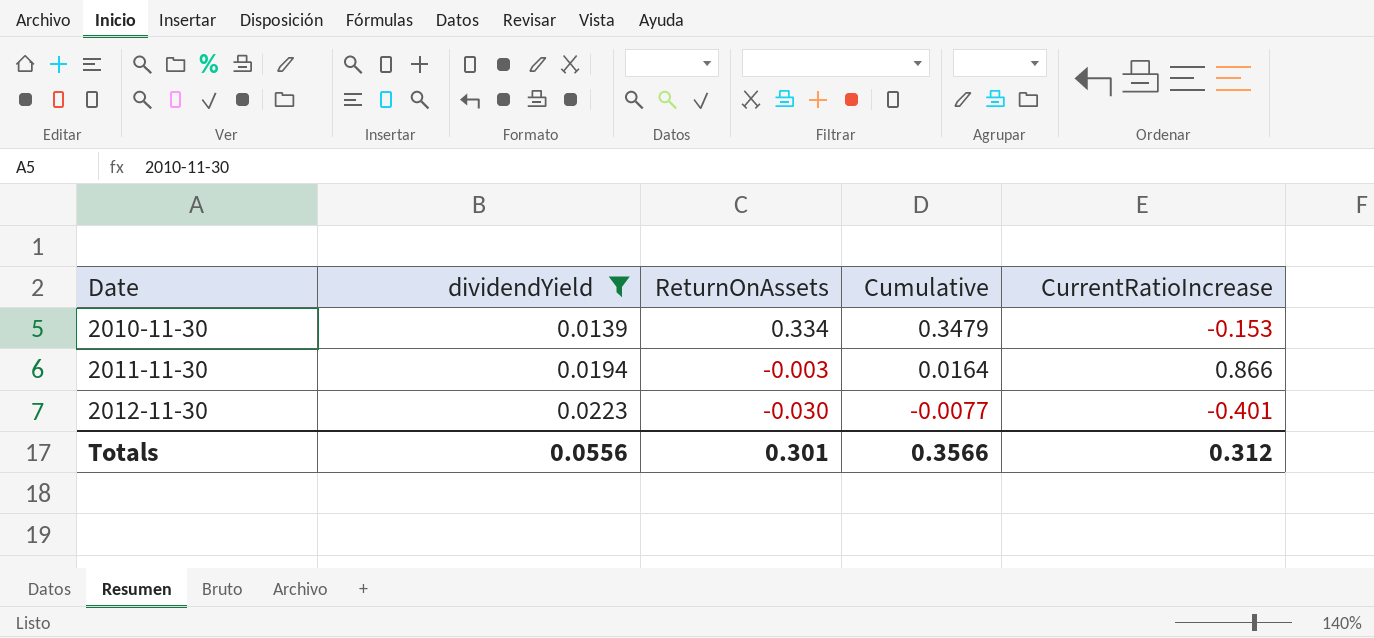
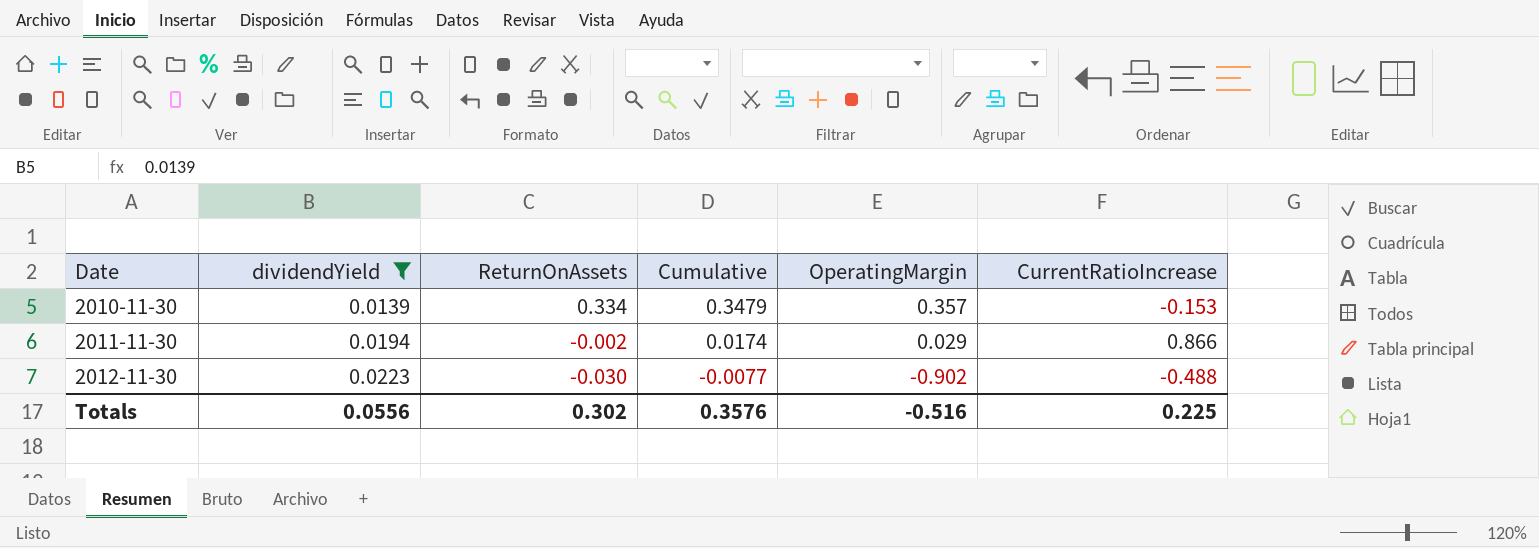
column OperatingMargin | position: none -> 5
2011-11-30 | ReturnOnAssets: -0.003 -> -0.002
2011-11-30 | Cumulative: 0.0164 -> 0.0174
2012-11-30 | CurrentRatioIncrease: -0.401 -> -0.488
Totals | ReturnOnAssets: 0.301 -> 0.302
Totals | Cumulative: 0.3566 -> 0.3576
Totals | CurrentRatioIncrease: 0.312 -> 0.225

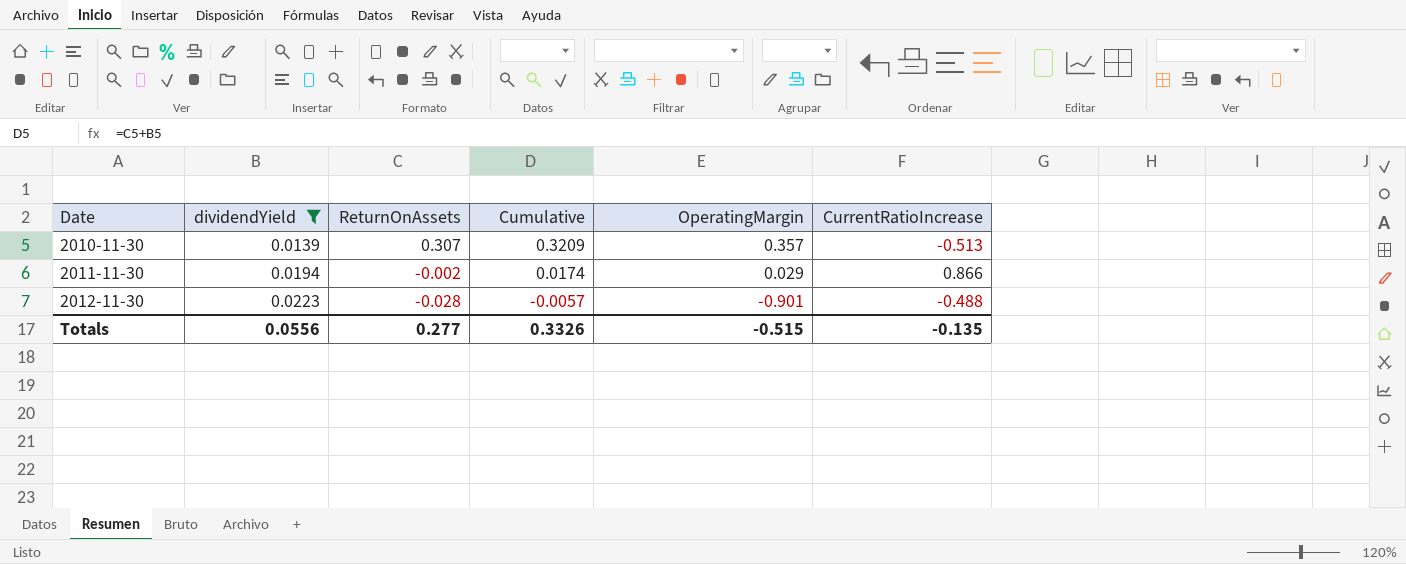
2010-11-30 | ReturnOnAssets: 0.334 -> 0.307
2010-11-30 | Cumulative: 0.3479 -> 0.3209
2010-11-30 | CurrentRatioIncrease: -0.153 -> -0.513
2012-11-30 | ReturnOnAssets: -0.030 -> -0.028
2012-11-30 | Cumulative: -0.0077 -> -0.0057
2012-11-30 | OperatingMargin: -0.902 -> -0.901
Totals | ReturnOnAssets: 0.302 -> 0.277
Totals | Cumulative: 0.3576 -> 0.3326
Totals | OperatingMargin: -0.516 -> -0.515
Totals | CurrentRatioIncrease: 0.225 -> -0.135

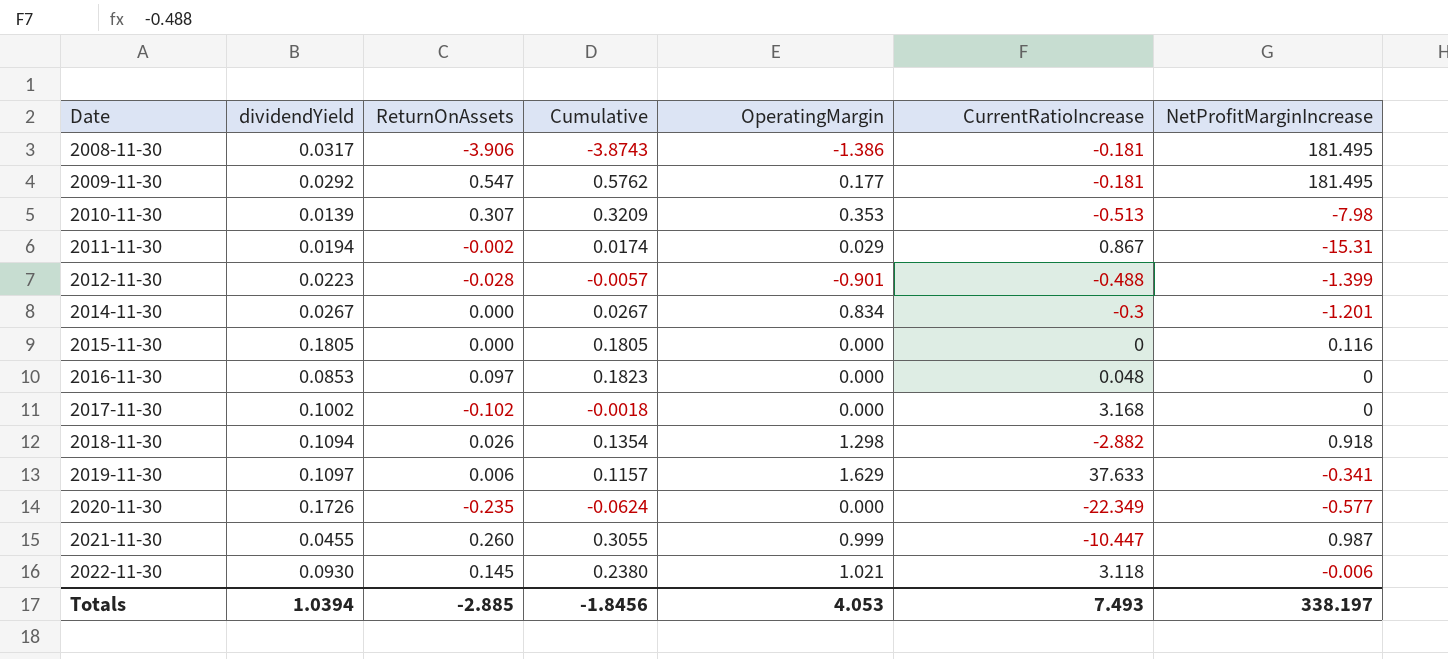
filter: dividendYield <= 0.0223 -> none
column NetProfitMarginIncrease | position: none -> 7
2010-11-30 | OperatingMargin: 0.357 -> 0.353
2011-11-30 | CurrentRatioIncrease: 0.866 -> 0.867
Totals | dividendYield: 0.0556 -> 1.0394
Totals | ReturnOnAssets: 0.277 -> -2.885
Totals | Cumulative: 0.3326 -> -1.8456
Totals | OperatingMargin: -0.515 -> 4.053
Totals | CurrentRatioIncrease: -0.135 -> 7.493

